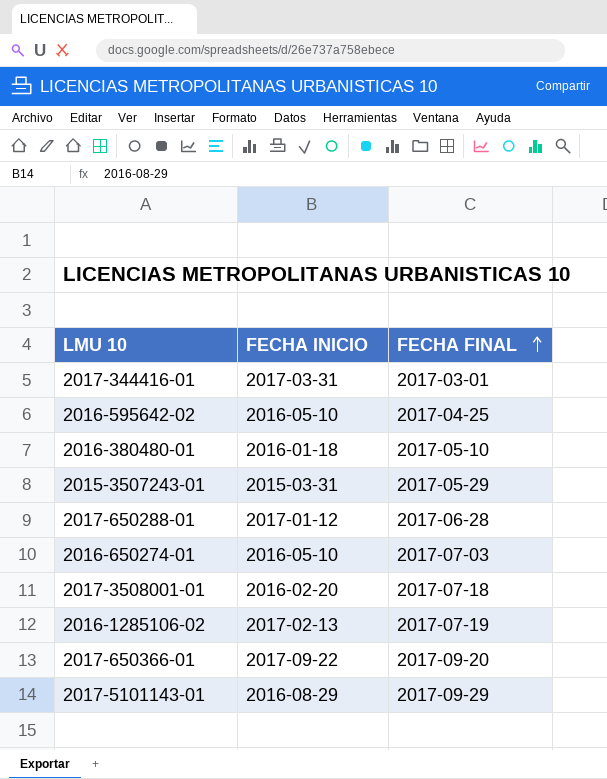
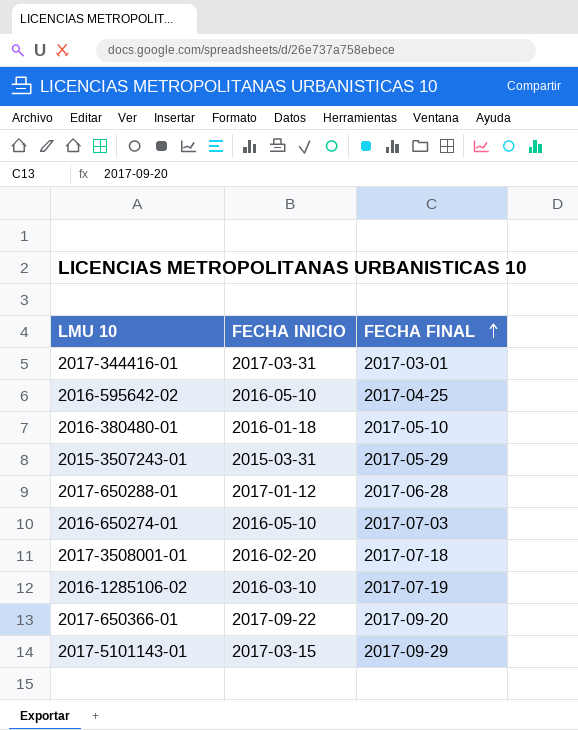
2016-1285106-02 | FECHA INICIO: 2017-02-13 -> 2016-03-10
2017-5101143-01 | FECHA INICIO: 2016-08-29 -> 2017-03-15

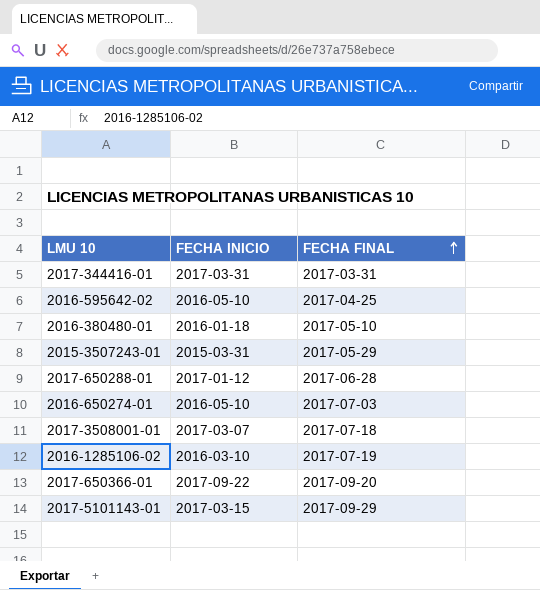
2017-344416-01 | FECHA FINAL: 2017-03-01 -> 2017-03-31
2017-3508001-01 | FECHA INICIO: 2016-02-20 -> 2017-03-07

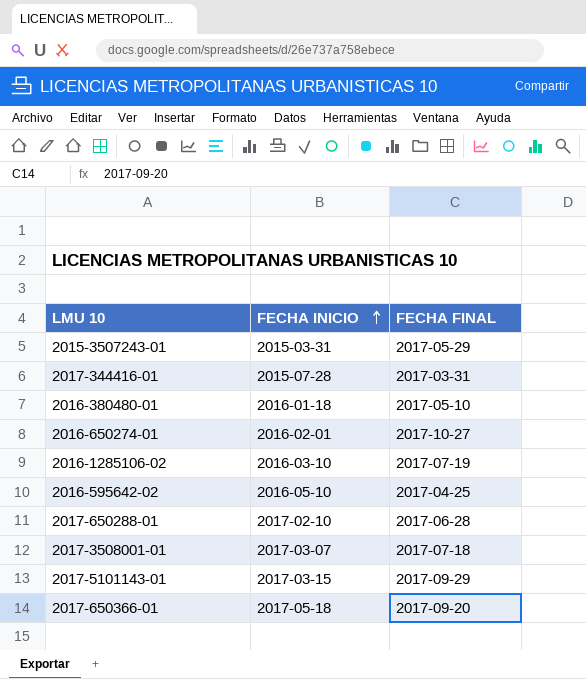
row order: FECHA FINAL ascending -> FECHA INICIO ascending
2017-344416-01 | FECHA INICIO: 2017-03-31 -> 2015-07-28
2016-650274-01 | FECHA INICIO: 2016-05-10 -> 2016-02-01
2016-650274-01 | FECHA FINAL: 2017-07-03 -> 2017-10-27
2017-650288-01 | FECHA INICIO: 2017-01-12 -> 2017-02-10
2017-650366-01 | FECHA INICIO: 2017-09-22 -> 2017-05-18

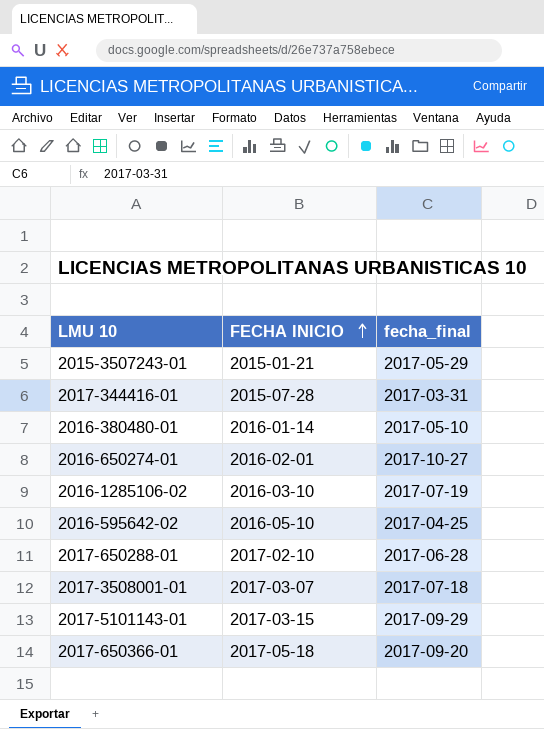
column name: FECHA FINAL -> fecha_final
2015-3507243-01 | FECHA INICIO: 2015-03-31 -> 2015-01-21
2016-380480-01 | FECHA INICIO: 2016-01-18 -> 2016-01-14

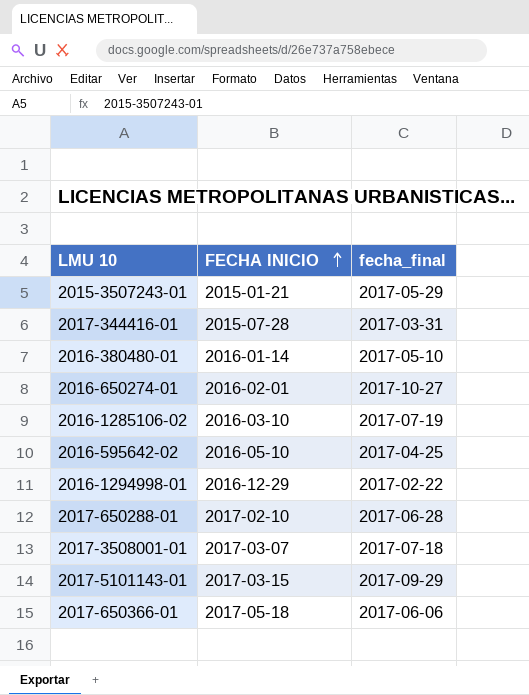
row 2016-1294998-01: none -> 2016-12-29 | 2017-02-22
2017-650366-01 | fecha_final: 2017-09-20 -> 2017-06-06

